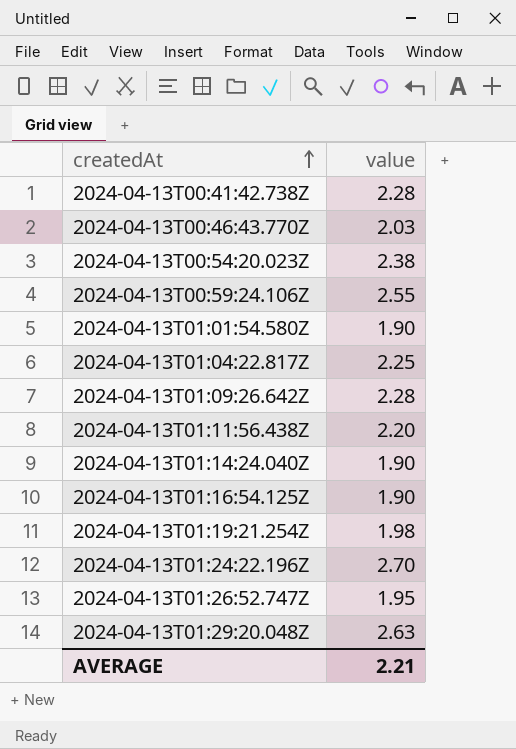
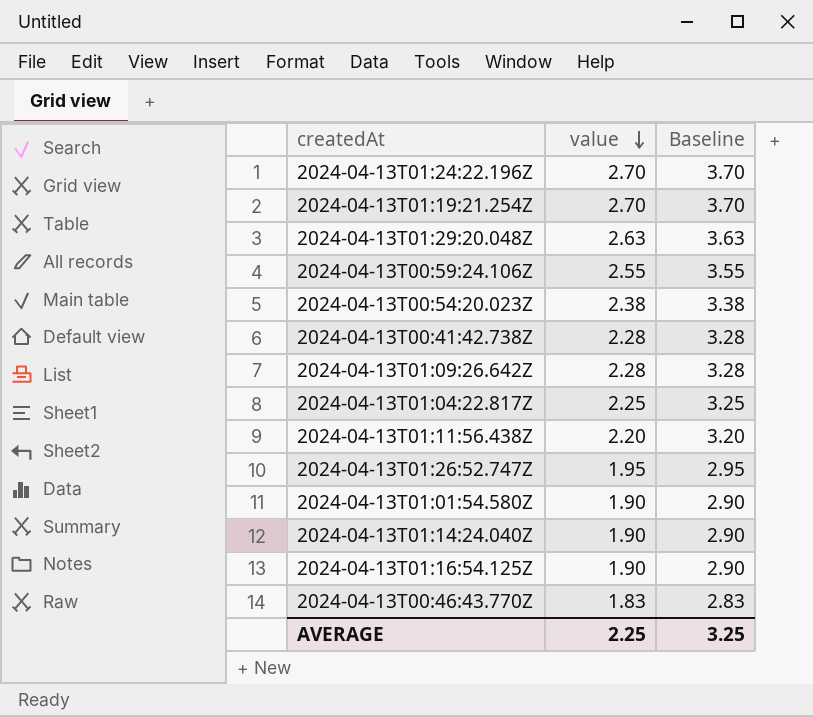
row order: createdAt ascending -> value descending
column Baseline | formula: none -> [value] + 1
2024-04-13T01:19:21.254Z | value: 1.98 -> 2.70
2024-04-13T00:46:43.770Z | value: 2.03 -> 1.83
AVERAGE | value: 2.21 -> 2.25

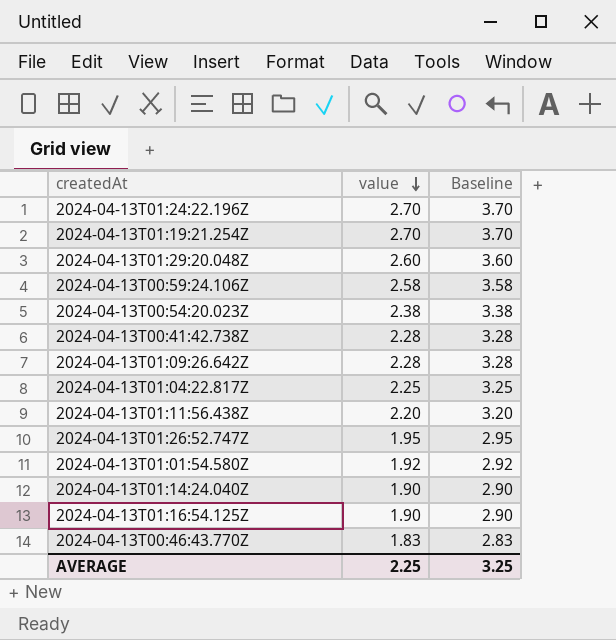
2024-04-13T01:29:20.048Z | value: 2.63 -> 2.60
2024-04-13T01:29:20.048Z | Baseline: 3.63 -> 3.60
2024-04-13T00:59:24.106Z | value: 2.55 -> 2.58
2024-04-13T00:59:24.106Z | Baseline: 3.55 -> 3.58
2024-04-13T01:01:54.580Z | value: 1.90 -> 1.92
2024-04-13T01:01:54.580Z | Baseline: 2.90 -> 2.92

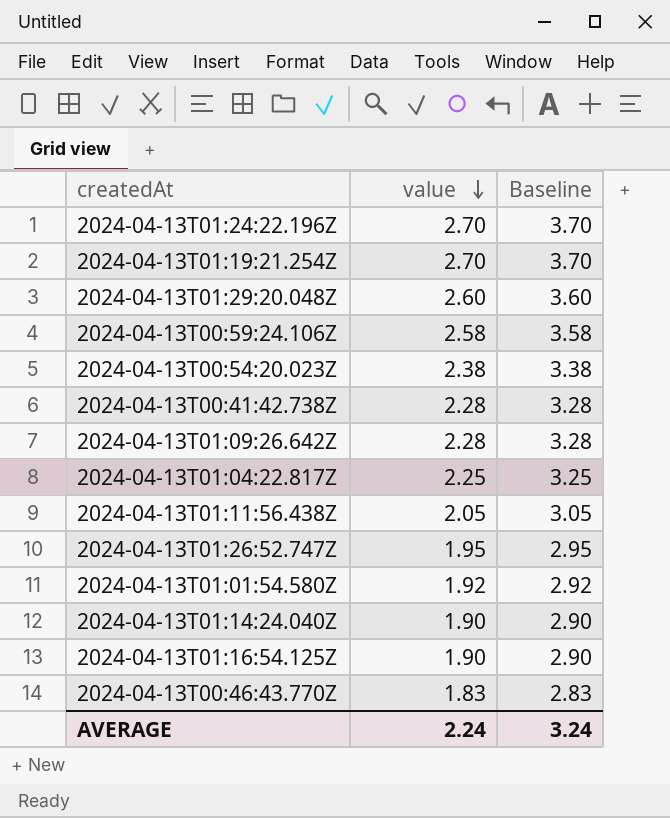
2024-04-13T01:11:56.438Z | value: 2.20 -> 2.05
2024-04-13T01:11:56.438Z | Baseline: 3.20 -> 3.05
AVERAGE | value: 2.25 -> 2.24
AVERAGE | Baseline: 3.25 -> 3.24

